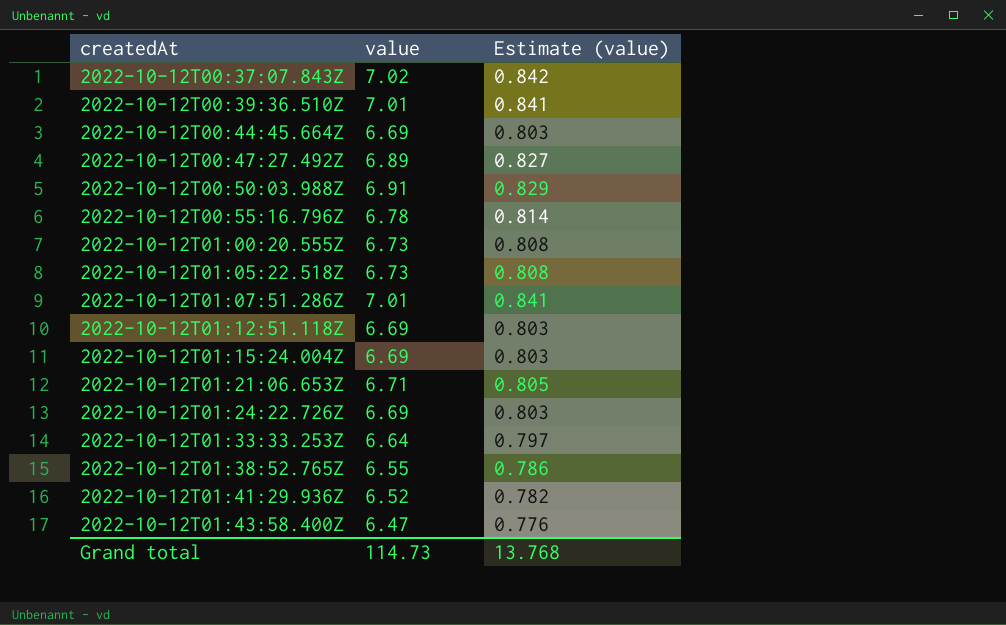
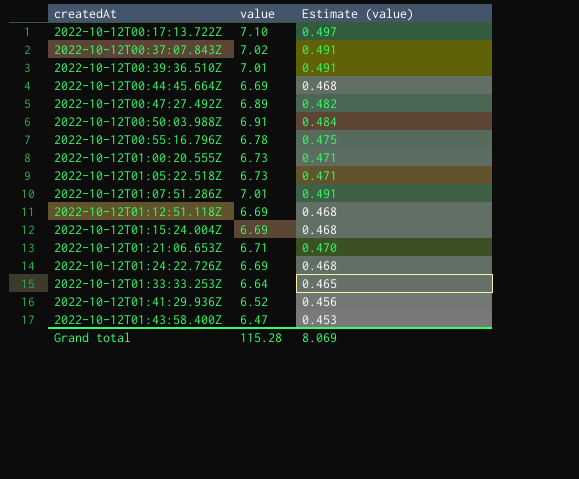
column Estimate (value) | formula: [value] * 0.12 -> [value] * 0.07
row 2022-10-12T01:38:52.765Z: 6.55 | 0.786 -> none
row 2022-10-12T00:17:13.722Z: none -> 7.10 | 0.497
Grand total | value: 114.73 -> 115.28
Grand total | Estimate (value): 13.768 -> 8.069

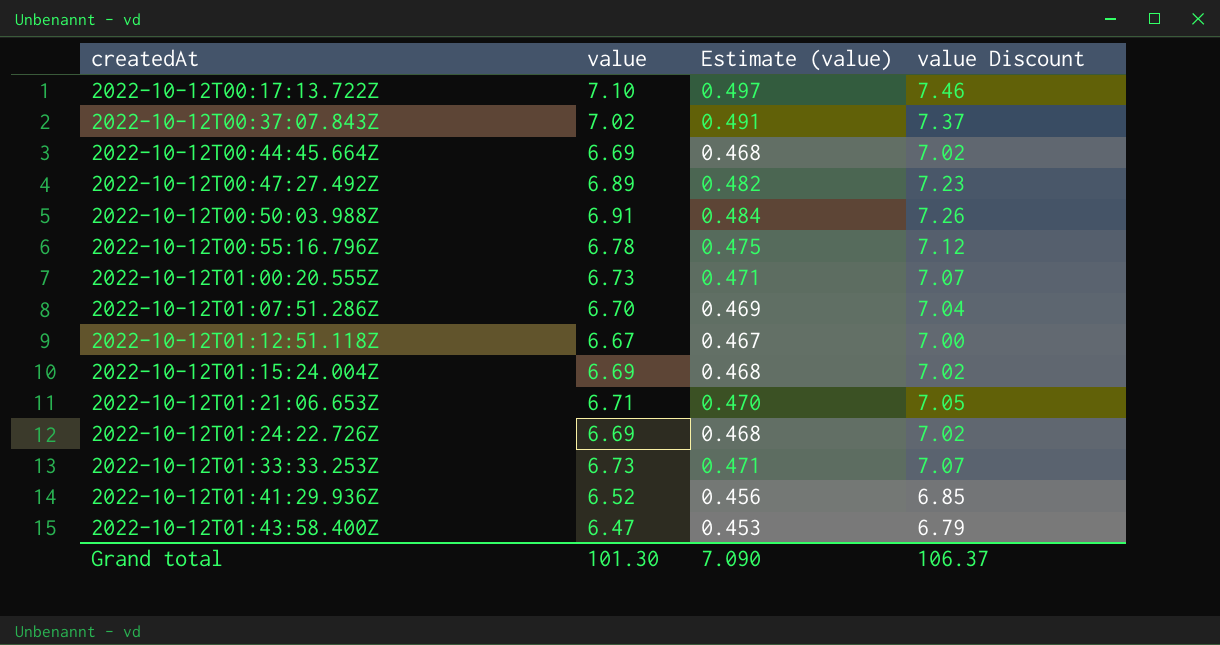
column value Discount | formula: none -> [value] * 1.05
row 2022-10-12T00:39:36.510Z: 7.01 | 0.491 -> none
row 2022-10-12T01:05:22.518Z: 6.73 | 0.471 -> none
2022-10-12T01:07:51.286Z | value: 7.01 -> 6.70
2022-10-12T01:07:51.286Z | Estimate (value): 0.491 -> 0.469
2022-10-12T01:12:51.118Z | value: 6.69 -> 6.67
2022-10-12T01:12:51.118Z | Estimate (value): 0.468 -> 0.467
2022-10-12T01:33:33.253Z | value: 6.64 -> 6.73
2022-10-12T01:33:33.253Z | Estimate (value): 0.465 -> 0.471
Grand total | value: 115.28 -> 101.30
Grand total | Estimate (value): 8.069 -> 7.090

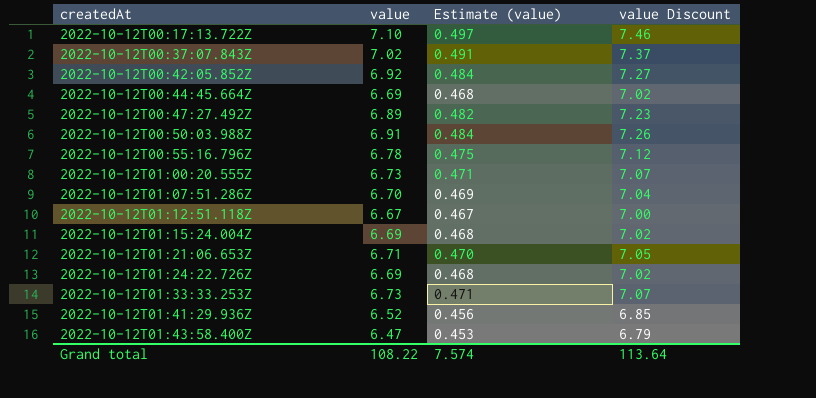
row 2022-10-12T00:42:05.852Z: none -> 6.92 | 0.484 | 7.27
Grand total | value: 101.30 -> 108.22
Grand total | Estimate (value): 7.090 -> 7.574
Grand total | value Discount: 106.37 -> 113.64

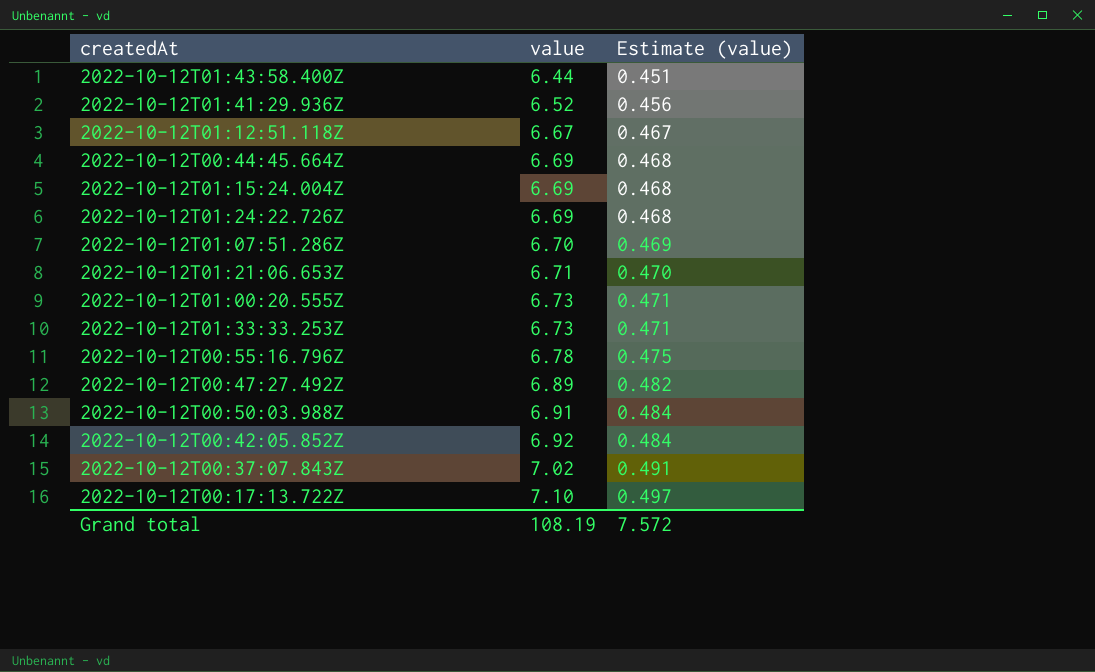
row order: createdAt ascending -> value ascending
column value Discount | formula: [value] * 1.05 -> none
2022-10-12T01:43:58.400Z | value: 6.47 -> 6.44
2022-10-12T01:43:58.400Z | Estimate (value): 0.453 -> 0.451
Grand total | value: 108.22 -> 108.19
Grand total | Estimate (value): 7.574 -> 7.572

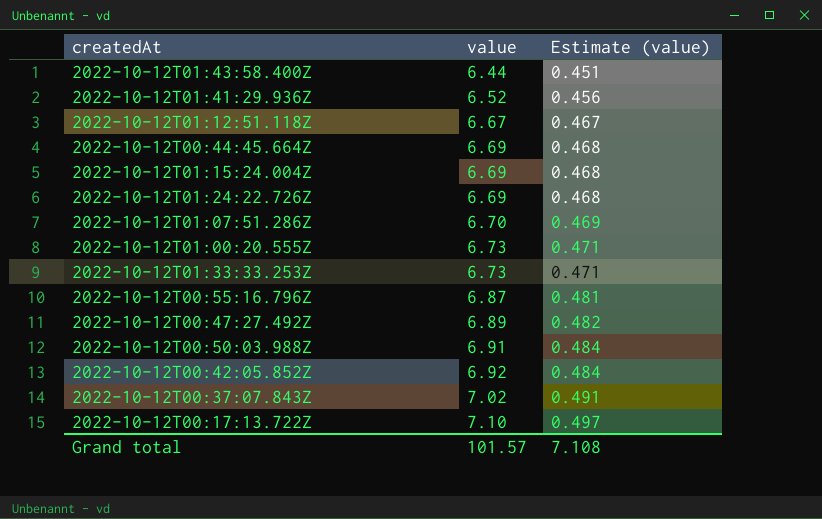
row 2022-10-12T01:21:06.653Z: 6.71 | 0.470 -> none
2022-10-12T00:55:16.796Z | value: 6.78 -> 6.87
2022-10-12T00:55:16.796Z | Estimate (value): 0.475 -> 0.481
Grand total | value: 108.19 -> 101.57
Grand total | Estimate (value): 7.572 -> 7.108

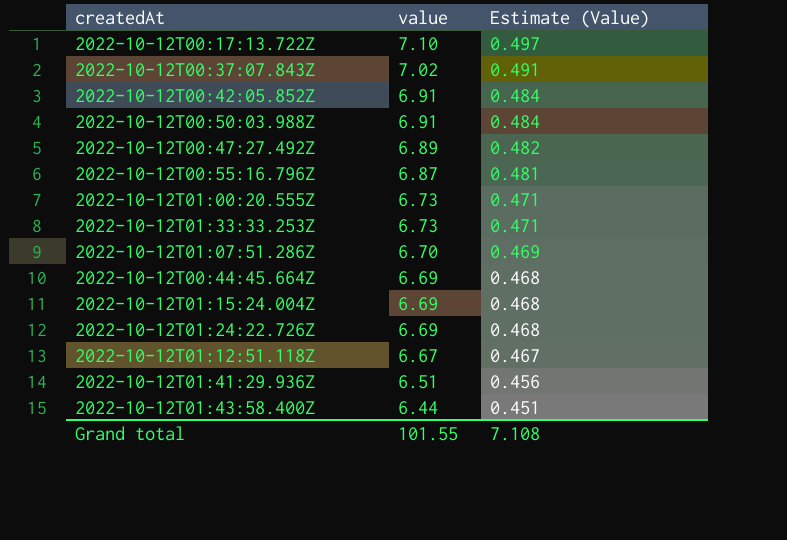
row order: value ascending -> value descending
column name: Estimate (value) -> Estimate (Value)
2022-10-12T00:42:05.852Z | value: 6.92 -> 6.91
2022-10-12T01:41:29.936Z | value: 6.52 -> 6.51
Grand total | value: 101.57 -> 101.55

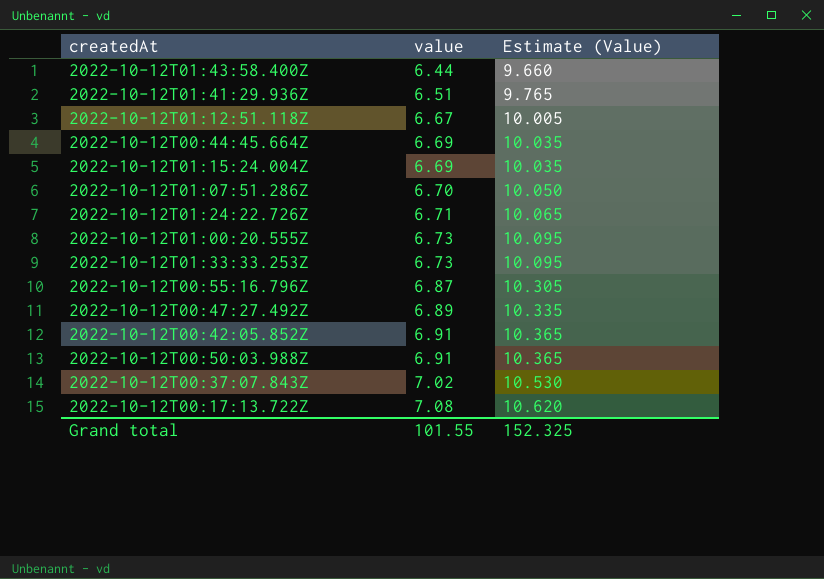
row order: value descending -> value ascending
column Estimate (Value) | formula: [value] * 0.07 -> [value] * 1.5
2022-10-12T01:24:22.726Z | value: 6.69 -> 6.71
2022-10-12T00:17:13.722Z | value: 7.10 -> 7.08
Grand total | Estimate (Value): 7.108 -> 152.325

